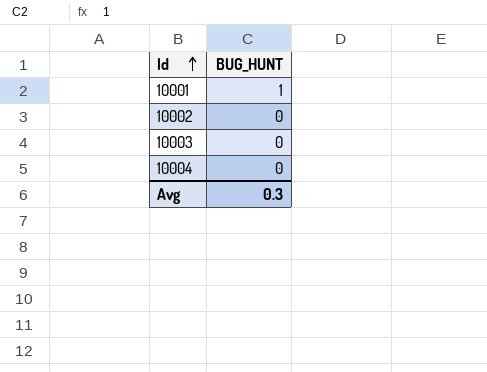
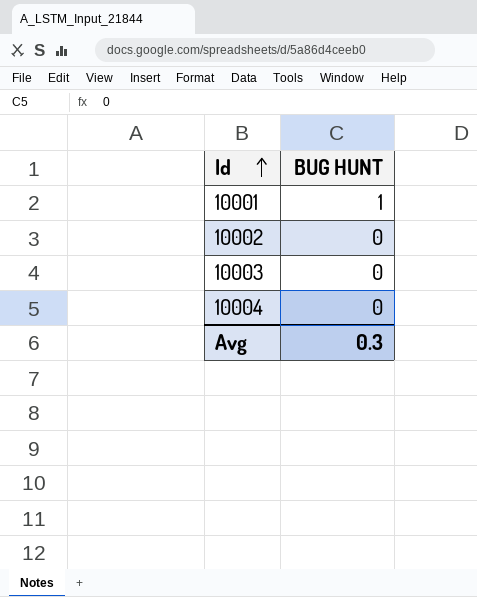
column name: BUG_HUNT -> BUG HUNT

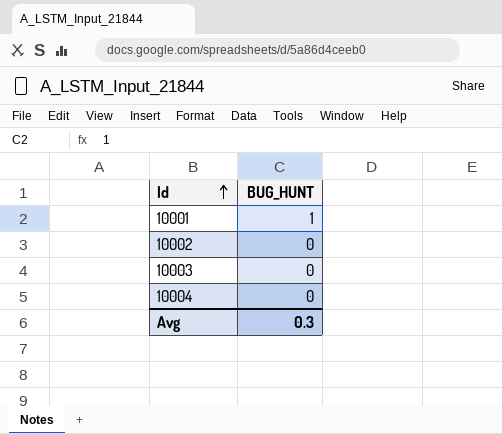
column name: BUG HUNT -> BUG_HUNT

